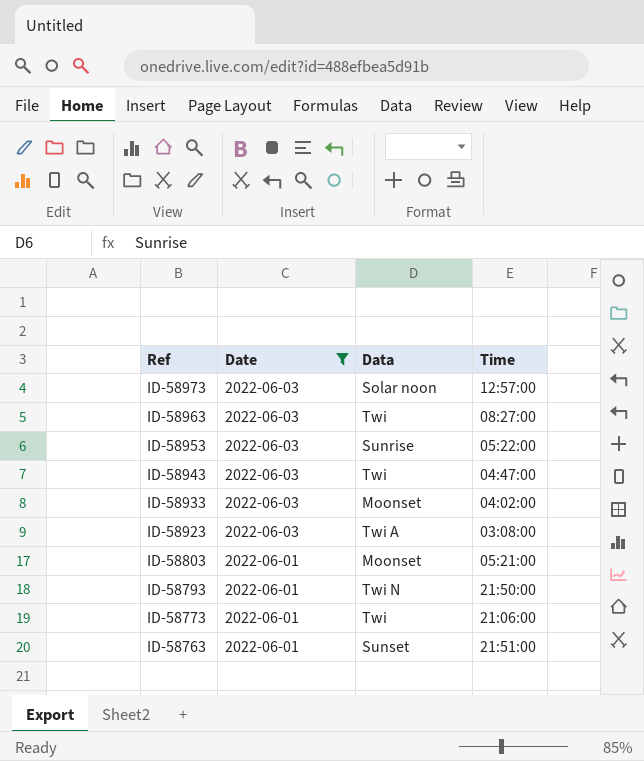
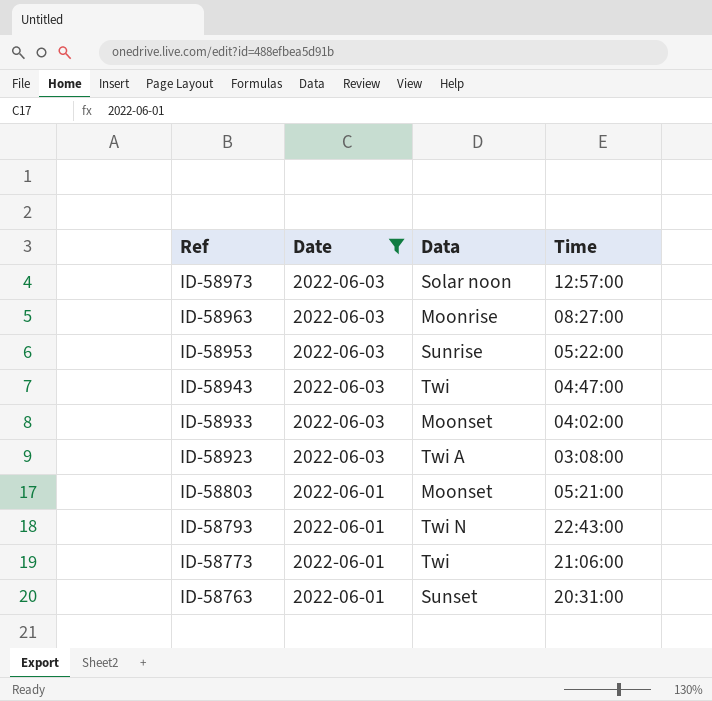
ID-58963 | Data: Twi -> Moonrise
ID-58793 | Time: 21:50:00 -> 22:43:00
ID-58763 | Time: 21:51:00 -> 20:31:00

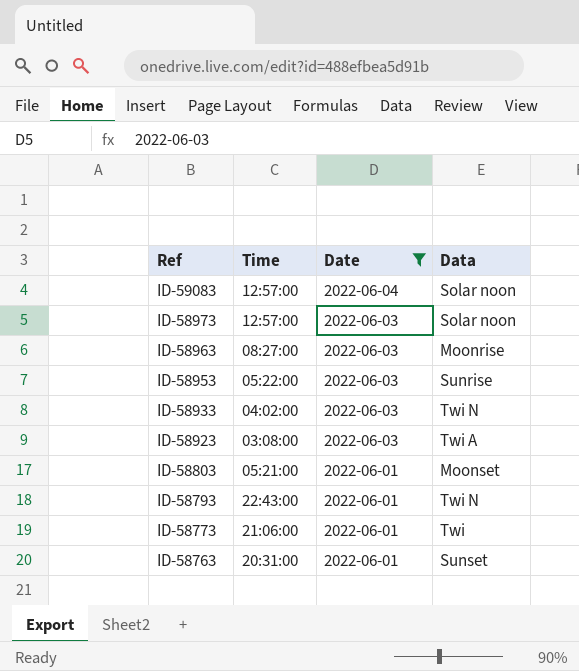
column Time | position: 4 -> 2
row ID-58943: 2022-06-03 | Twi | 04:47:00 -> none
row ID-59083: none -> 12:57:00 | 2022-06-04 | Solar noon
ID-58933 | Data: Moonset -> Twi N

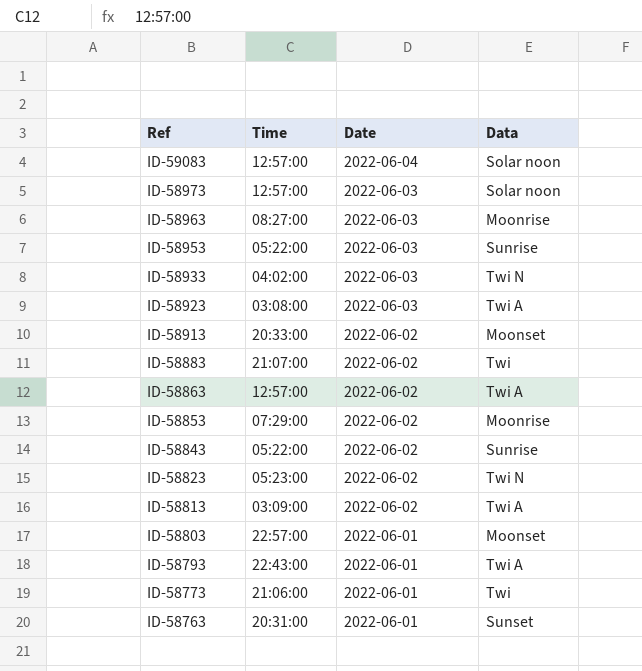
filter: Date != 2022-06-02 -> none
ID-58803 | Time: 05:21:00 -> 22:57:00
ID-58793 | Data: Twi N -> Twi A

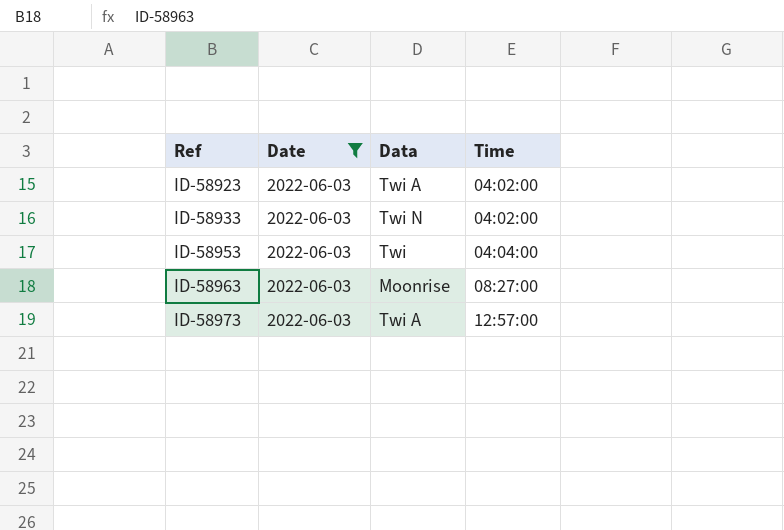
filter: none -> Date = 2022-06-03
row order: Ref descending -> Ref ascending
column Time | position: 2 -> 4
ID-58923 | Time: 03:08:00 -> 04:02:00
ID-58953 | Data: Sunrise -> Twi
ID-58953 | Time: 05:22:00 -> 04:04:00
ID-58973 | Data: Solar noon -> Twi A

